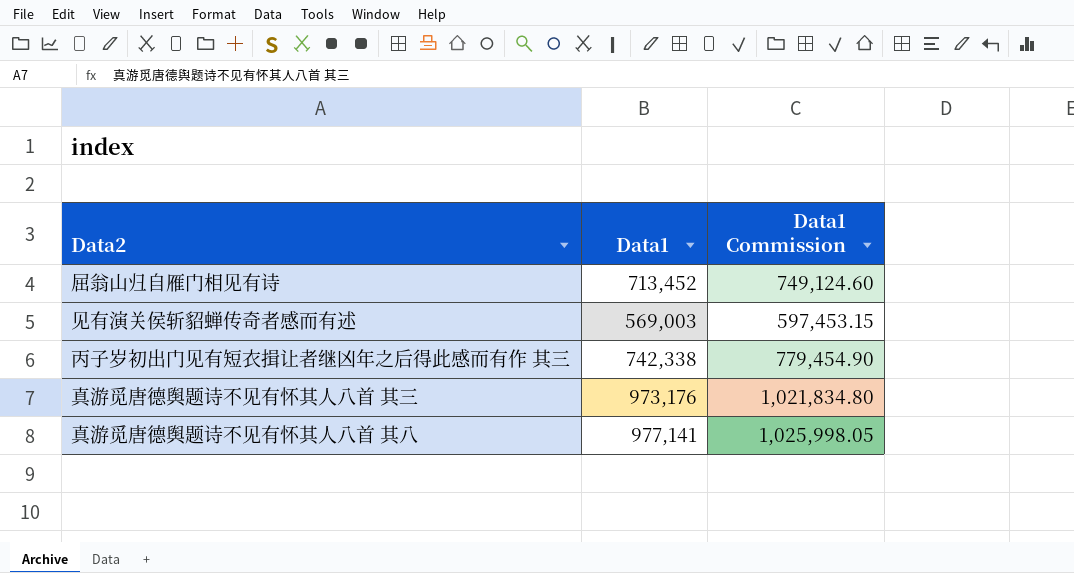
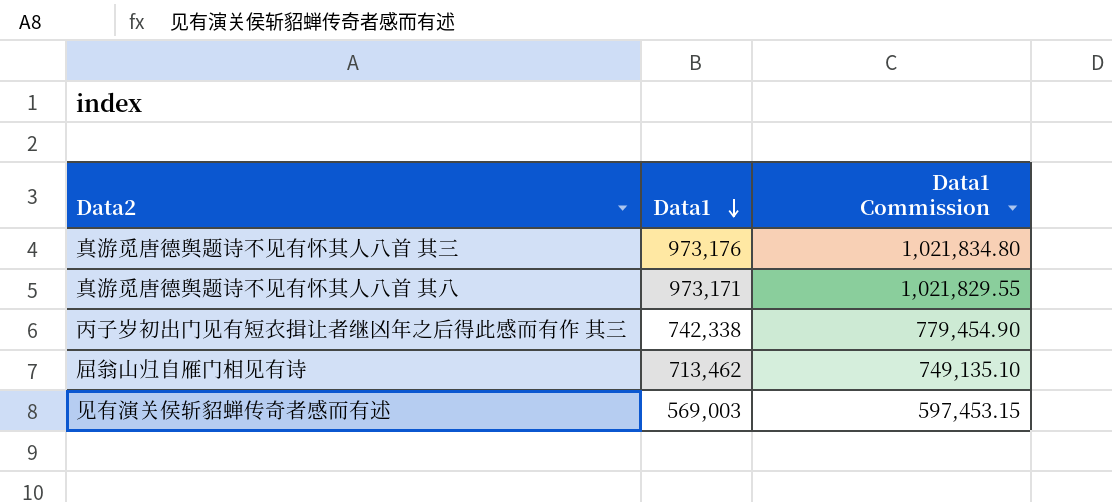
row order: none -> Data1 descending
真游觅唐德舆题诗不见有怀其人八首 其八 | Data1: 977,141 -> 973,171
真游觅唐德舆题诗不见有怀其人八首 其八 | Data1 Commission: 1,025,998.05 -> 1,021,829.55
屈翁山归自雁门相见有诗 | Data1: 713,452 -> 713,462
屈翁山归自雁门相见有诗 | Data1 Commission: 749,124.60 -> 749,135.10

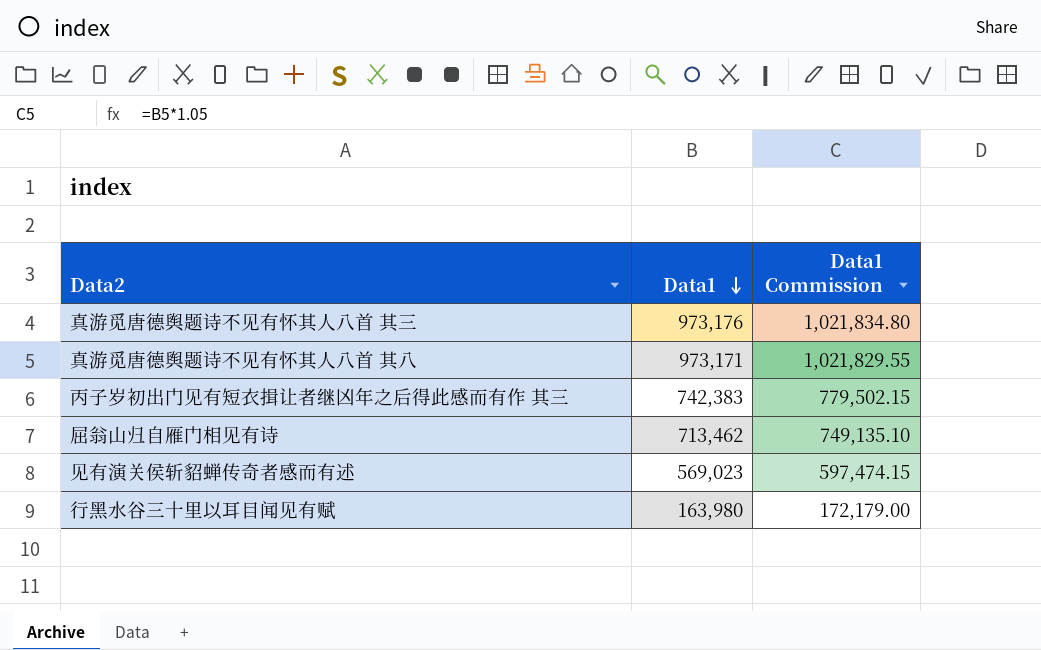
丙子岁初出门见有短衣揖让者继凶年之后得此感而有作 其三 | Data1: 742,338 -> 742,383
丙子岁初出门见有短衣揖让者继凶年之后得此感而有作 其三 | Data1 Commission: 779,454.90 -> 779,502.15
见有演关侯斩貂蝉传奇者感而有述 | Data1: 569,003 -> 569,023
见有演关侯斩貂蝉传奇者感而有述 | Data1 Commission: 597,453.15 -> 597,474.15
row 行黑水谷三十里以耳目闻见有赋: none -> 163,980 | 172,179.00

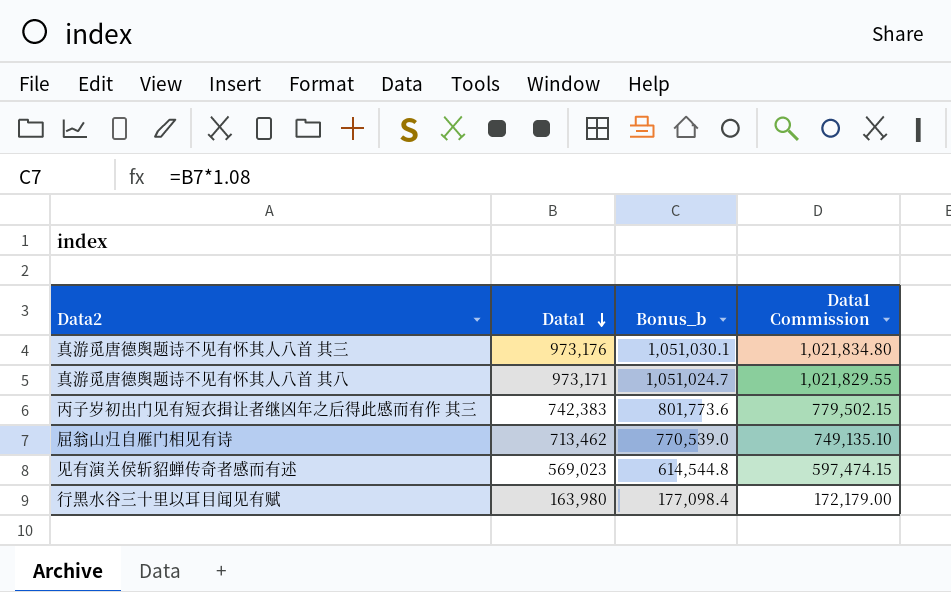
column Bonus_b | formula: none -> [Data1] * 1.08

